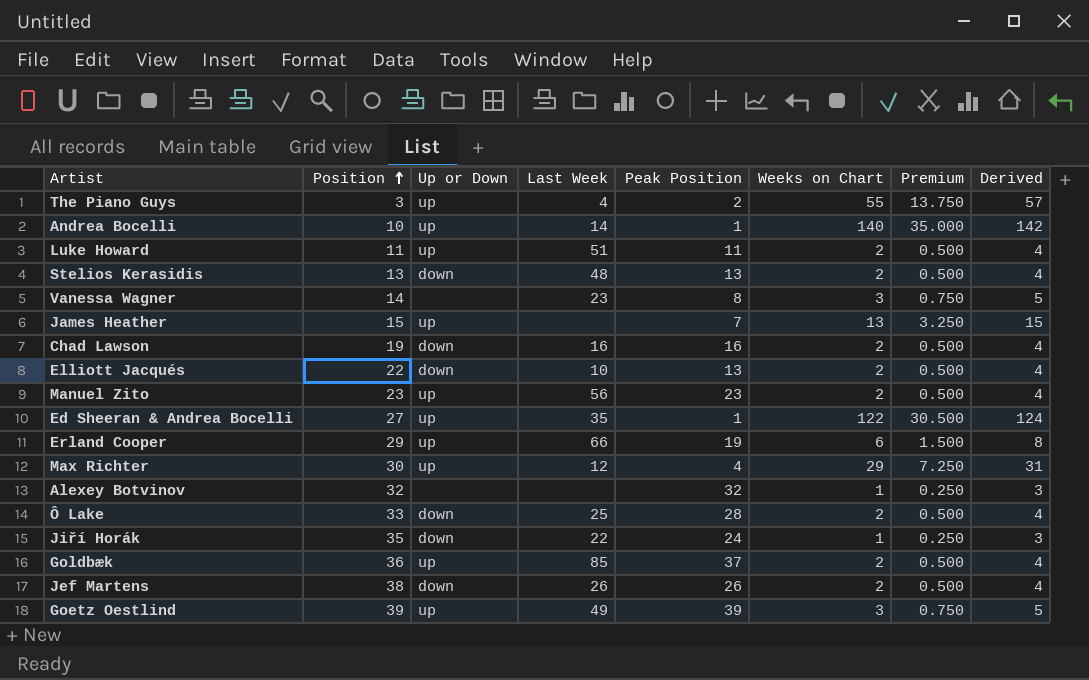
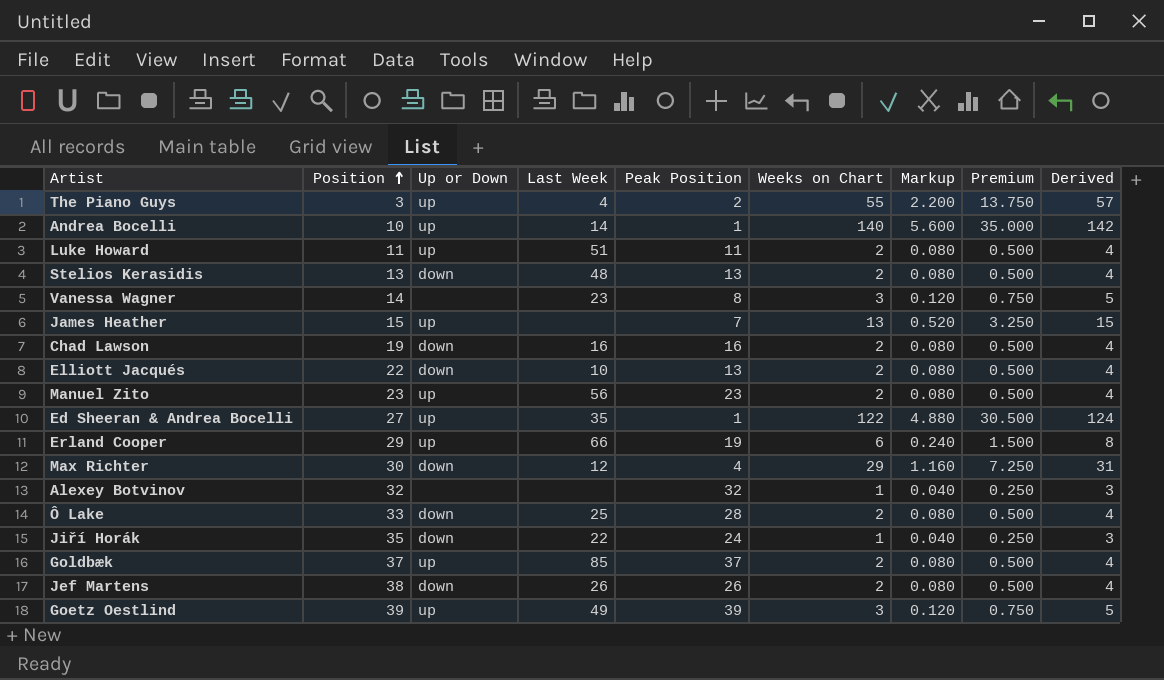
column Markup | formula: none -> [Weeks on Chart] * 0.04
Max Richter | Up or Down: up -> down
Goldbæk | Position: 36 -> 37

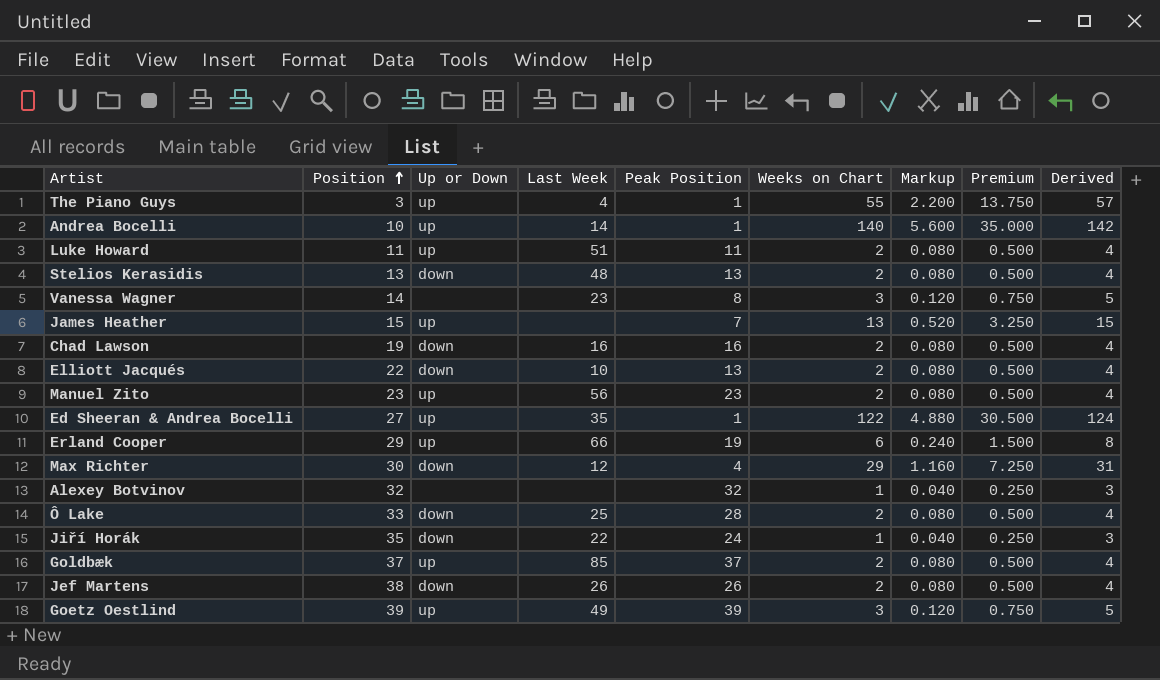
The Piano Guys | Peak Position: 2 -> 1

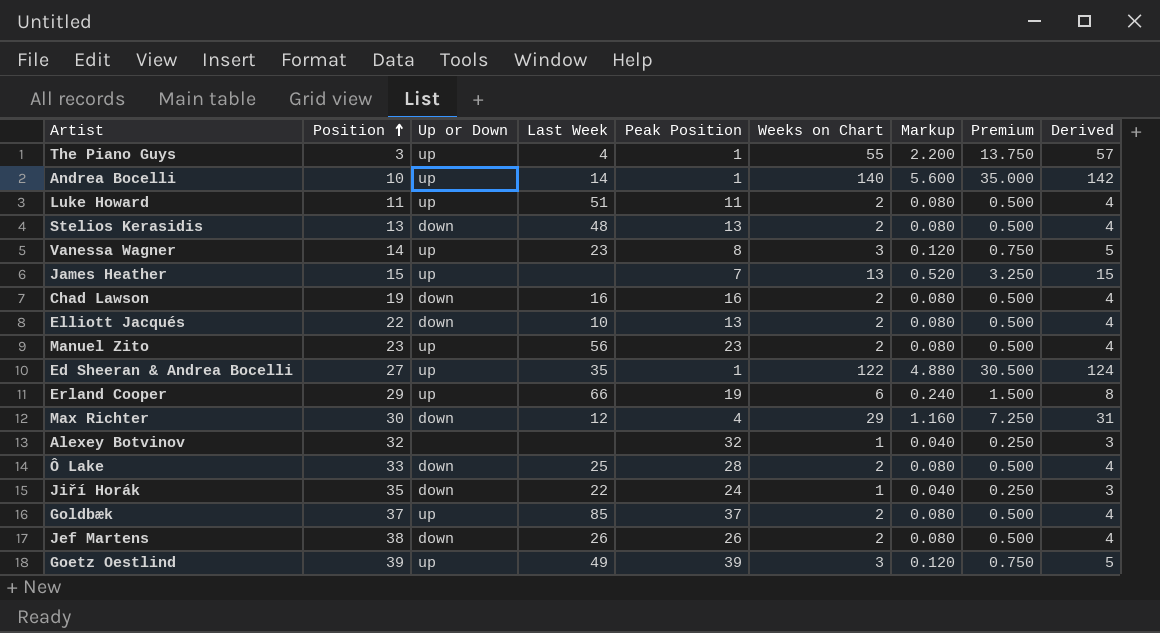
Vanessa Wagner | Up or Down: none -> up

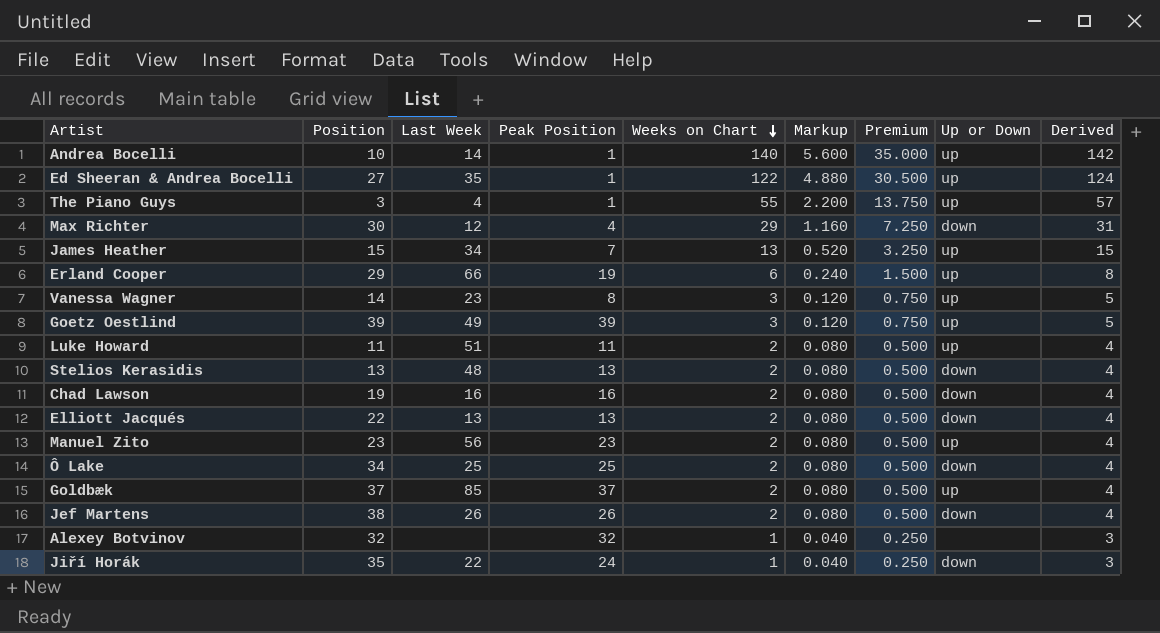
row order: Position ascending -> Weeks on Chart descending
column Up or Down | position: 3 -> 8
James Heather | Last Week: none -> 34
Elliott Jacqués | Last Week: 10 -> 13
Ô Lake | Position: 33 -> 34
Ô Lake | Peak Position: 28 -> 25

